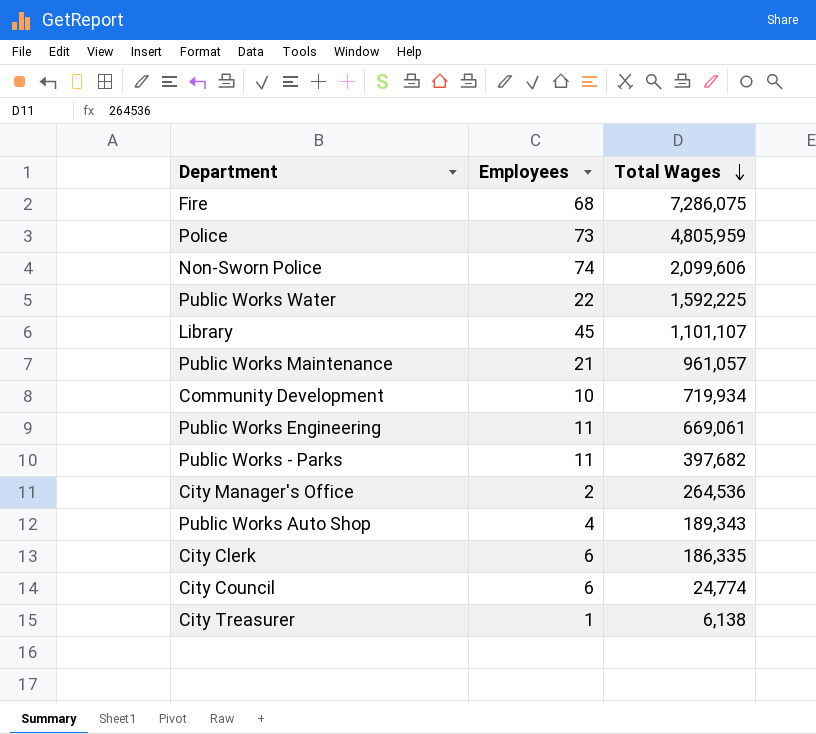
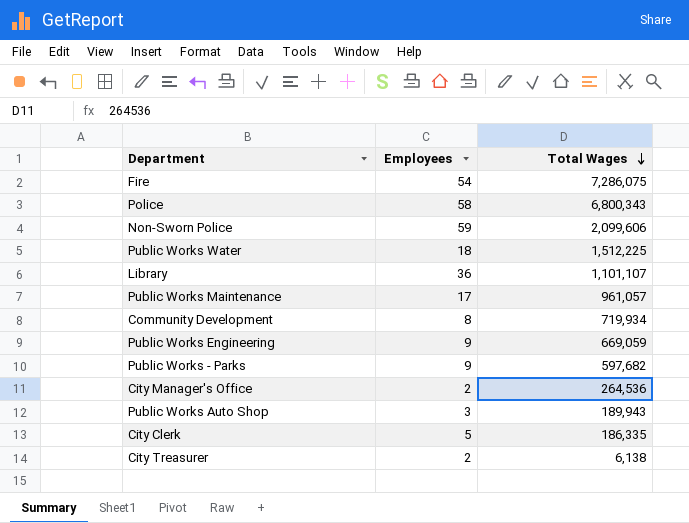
row City Council: 6 | 24,774 -> none
Fire | Employees: 68 -> 54
Police | Employees: 73 -> 58
Police | Total Wages: 4,805,959 -> 6,800,343
Non-Sworn Police | Employees: 74 -> 59
Public Works Water | Employees: 22 -> 18
Public Works Water | Total Wages: 1,592,225 -> 1,512,225
Library | Employees: 45 -> 36
Public Works Maintenance | Employees: 21 -> 17
Community Development | Employees: 10 -> 8
Public Works Engineering | Employees: 11 -> 9
Public Works Engineering | Total Wages: 669,061 -> 669,059
Public Works - Parks | Employees: 11 -> 9
Public Works - Parks | Total Wages: 397,682 -> 597,682
Public Works Auto Shop | Employees: 4 -> 3
Public Works Auto Shop | Total Wages: 189,343 -> 189,943
City Clerk | Employees: 6 -> 5
City Treasurer | Employees: 1 -> 2

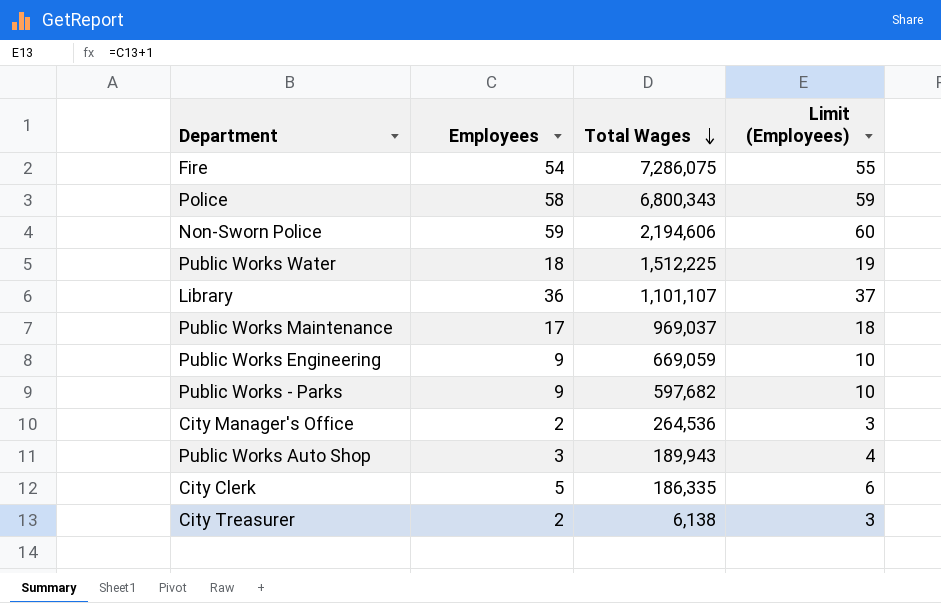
column Limit (Employees) | formula: none -> [Employees] + 1
row Community Development: 8 | 719,934 -> none
Non-Sworn Police | Total Wages: 2,099,606 -> 2,194,606
Public Works Maintenance | Total Wages: 961,057 -> 969,037

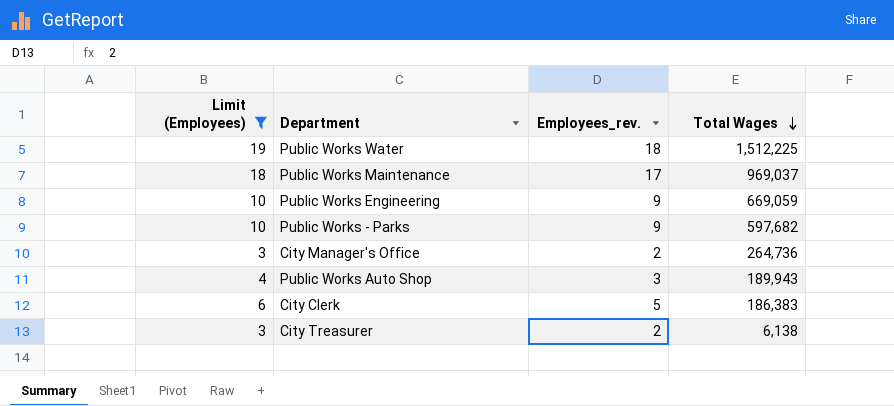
filter: none -> Limit (Employees) <= 19
column Limit (Employees) | position: 4 -> 1
column name: Employees -> Employees_rev.
City Manager's Office | Total Wages: 264,536 -> 264,736
City Clerk | Total Wages: 186,335 -> 186,383

